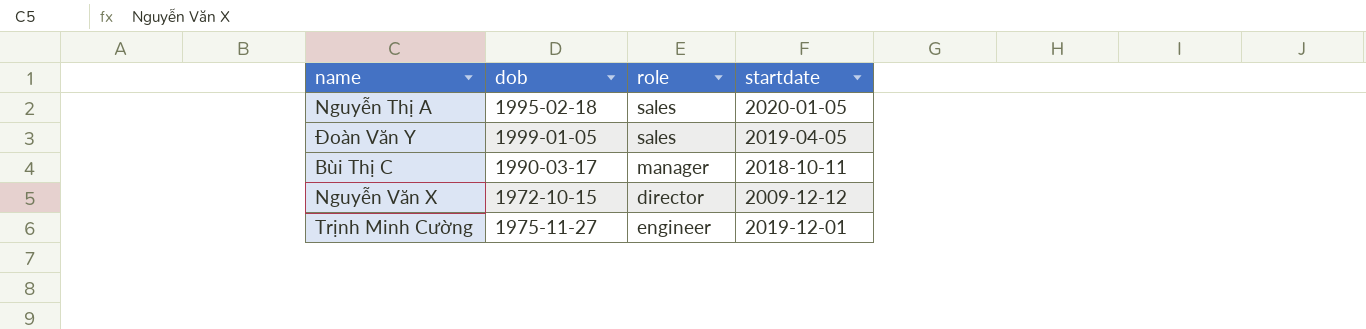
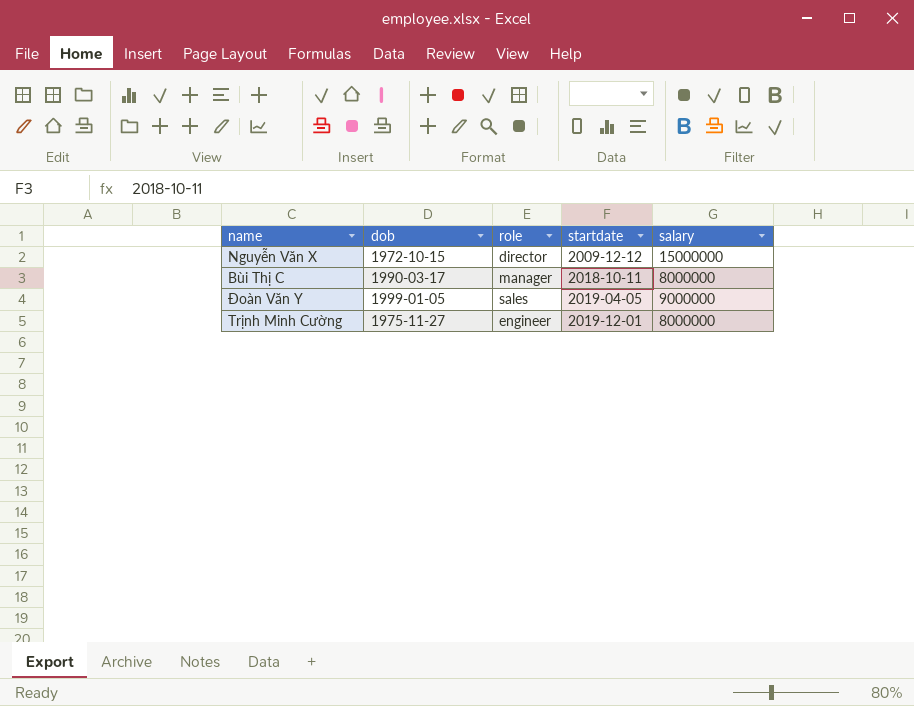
row order: none -> startdate ascending
column salary | position: none -> 5
row Nguyễn Thị A: 1995-02-18 | sales | 2020-01-05 -> none

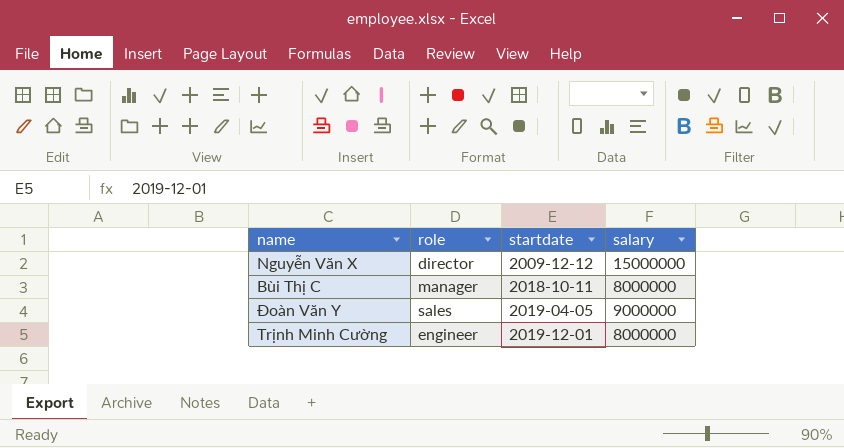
column dob | position: 2 -> none

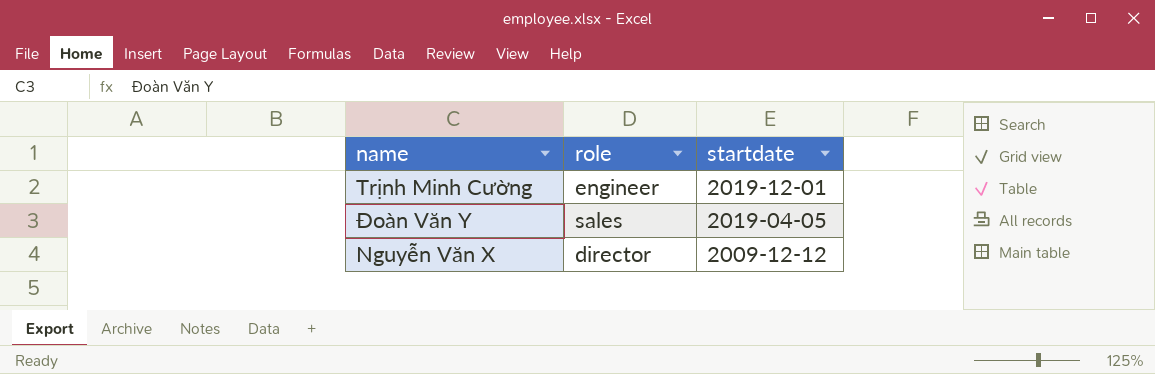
row order: startdate ascending -> startdate descending
column salary | position: 4 -> none
row Bùi Thị C: manager | 2018-10-11 | 8000000 -> none

